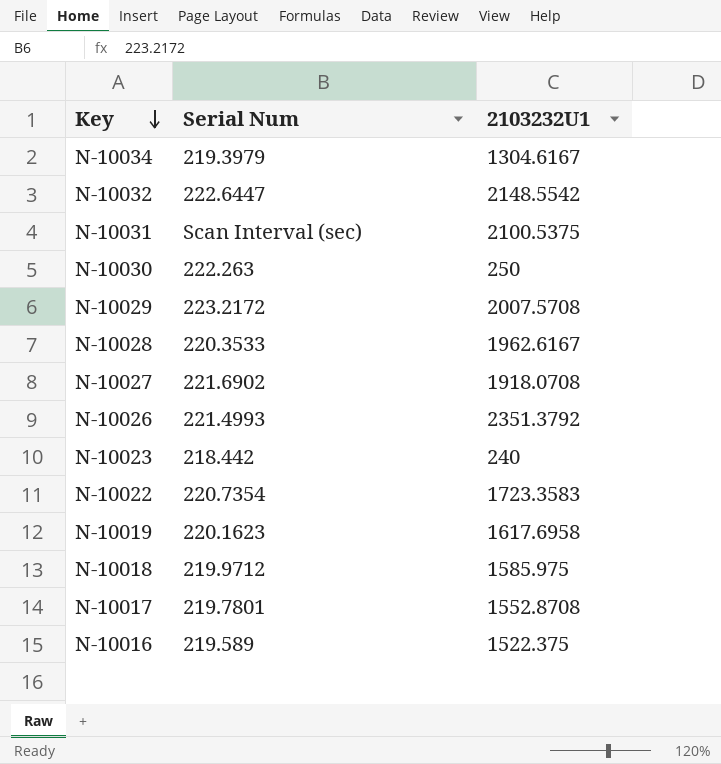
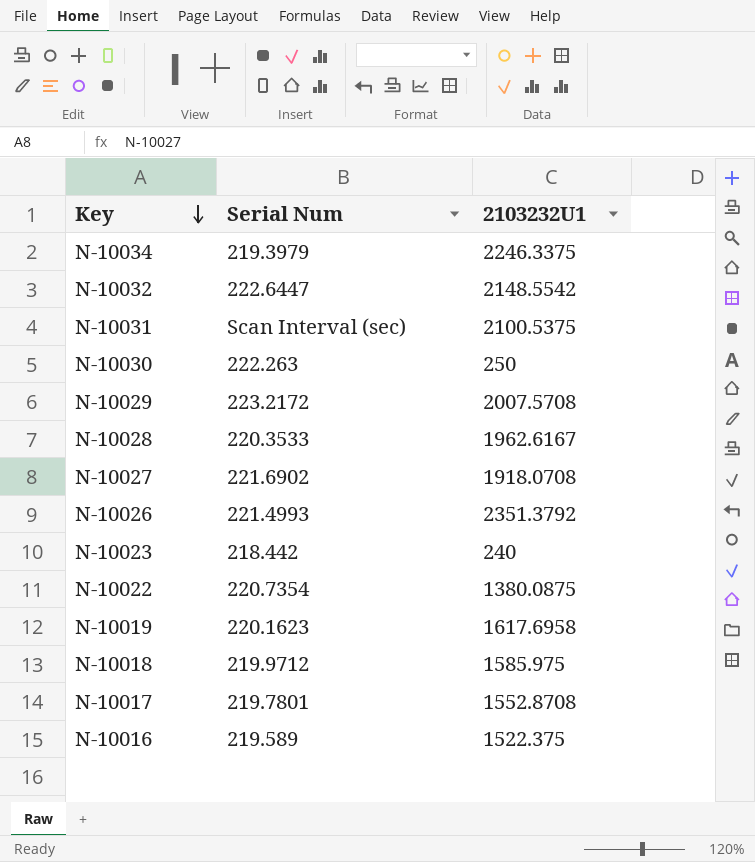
N-10034 | 2103232U1: 1304.6167 -> 2246.3375
N-10022 | 2103232U1: 1723.3583 -> 1380.0875

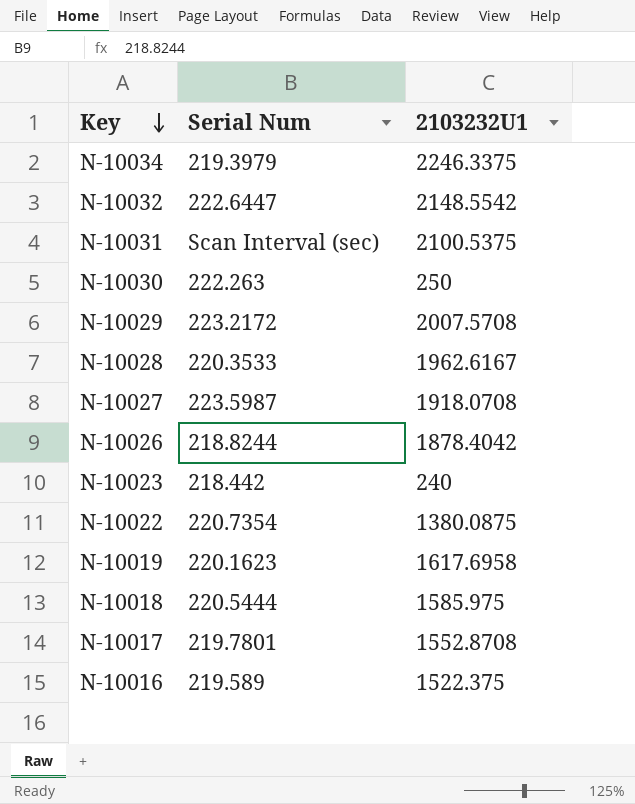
N-10027 | Serial Num: 221.6902 -> 223.5987
N-10026 | Serial Num: 221.4993 -> 218.8244
N-10026 | 2103232U1: 2351.3792 -> 1878.4042
N-10018 | Serial Num: 219.9712 -> 220.5444

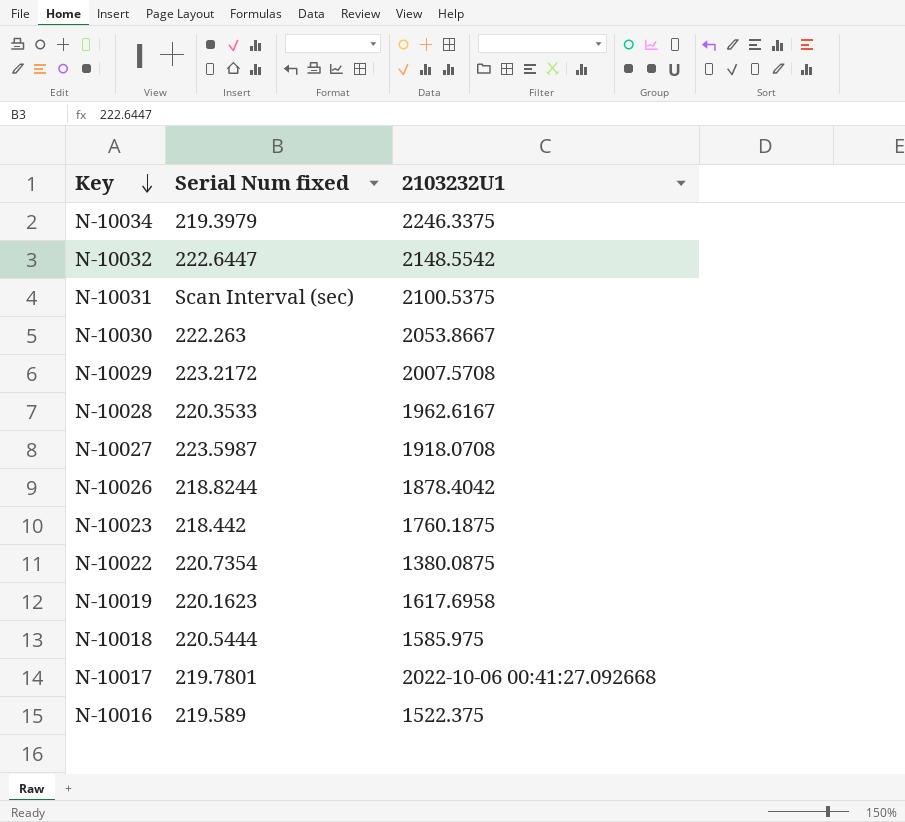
column name: Serial Num -> Serial Num fixed
N-10030 | 2103232U1: 250 -> 2053.8667
N-10023 | 2103232U1: 240 -> 1760.1875
N-10017 | 2103232U1: 1552.8708 -> 2022-10-06 00:41:27.092668

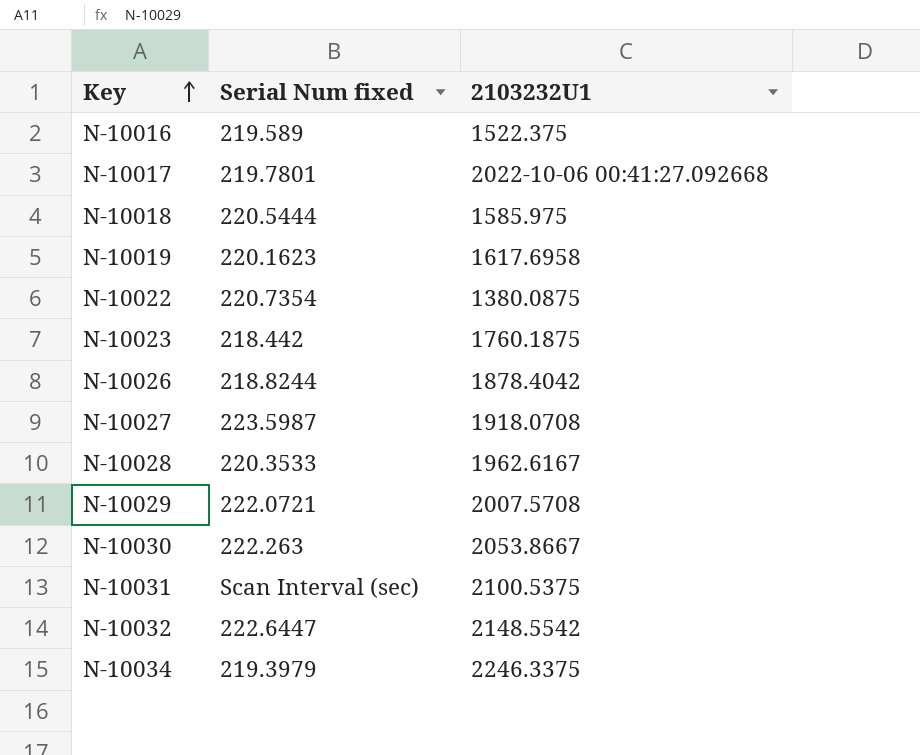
row order: Key descending -> Key ascending
N-10029 | Serial Num fixed: 223.2172 -> 222.0721

